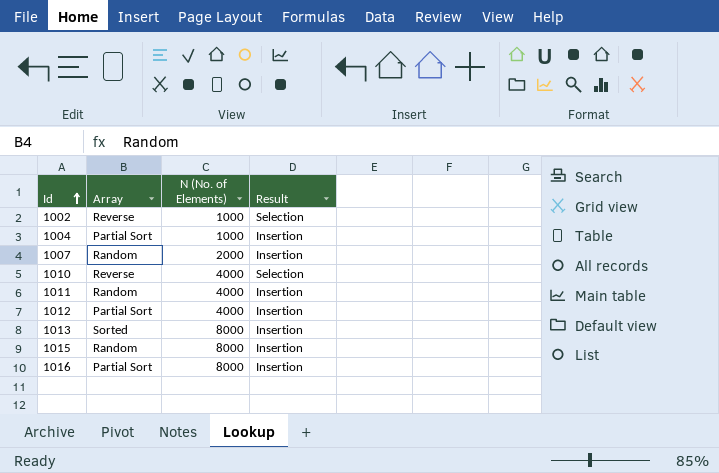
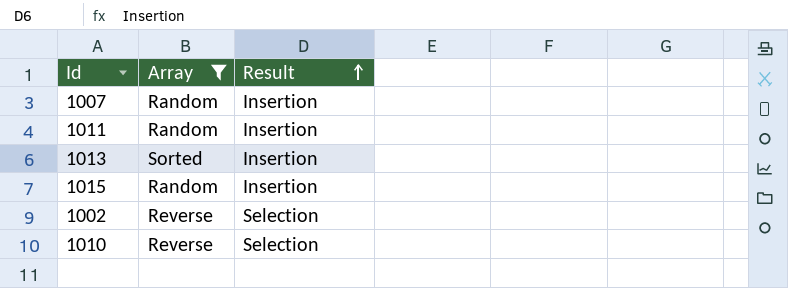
filter: none -> Array != Partial Sort
row order: Id ascending -> Result ascending
column N (No. of Elements) | position: 3 -> none

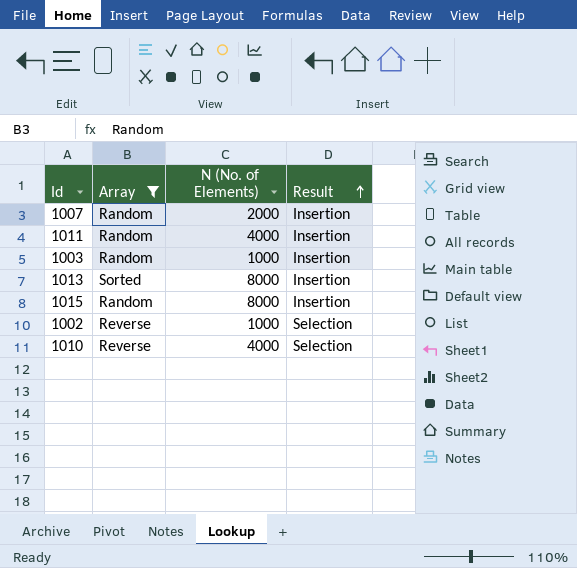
column N (No. of Elements) | position: none -> 3
row 1003: none -> Random | 1000 | Insertion

